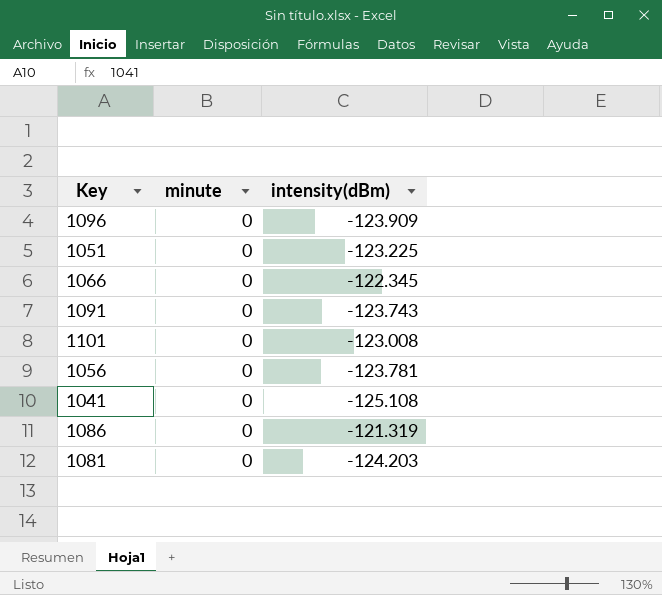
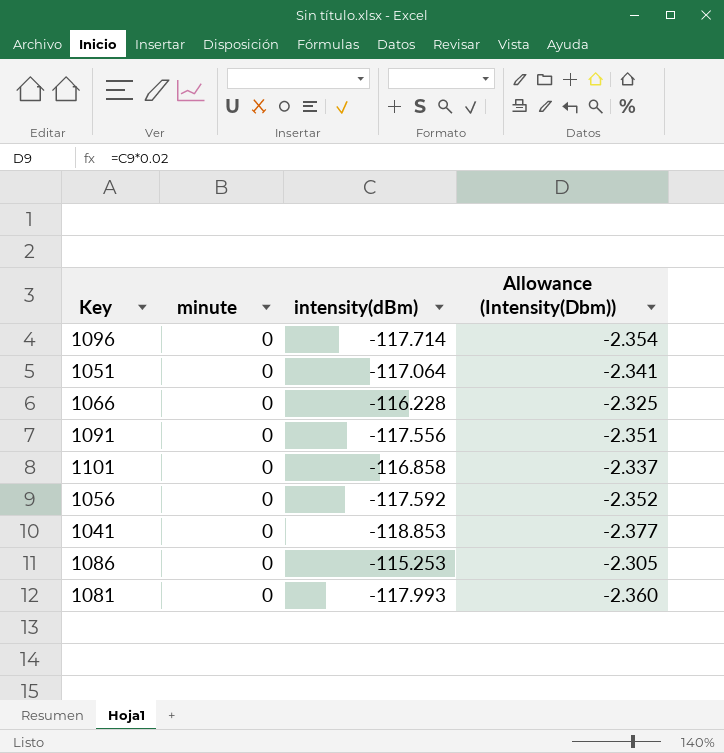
column Allowance (Intensity(Dbm)) | formula: none -> [intensity(dBm)] * 0.02
1096 | intensity(dBm): -123.909 -> -117.714
1051 | intensity(dBm): -123.225 -> -117.064
1066 | intensity(dBm): -122.345 -> -116.228
1091 | intensity(dBm): -123.743 -> -117.556
1101 | intensity(dBm): -123.008 -> -116.858
1056 | intensity(dBm): -123.781 -> -117.592
1041 | intensity(dBm): -125.108 -> -118.853
1086 | intensity(dBm): -121.319 -> -115.253
1081 | intensity(dBm): -124.203 -> -117.993

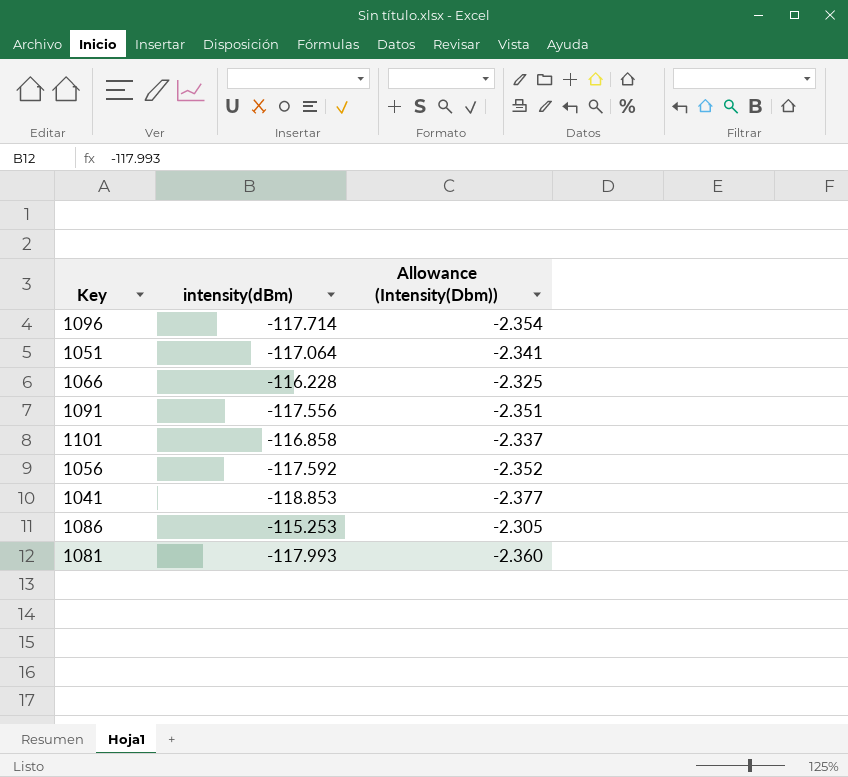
column minute | position: 2 -> none

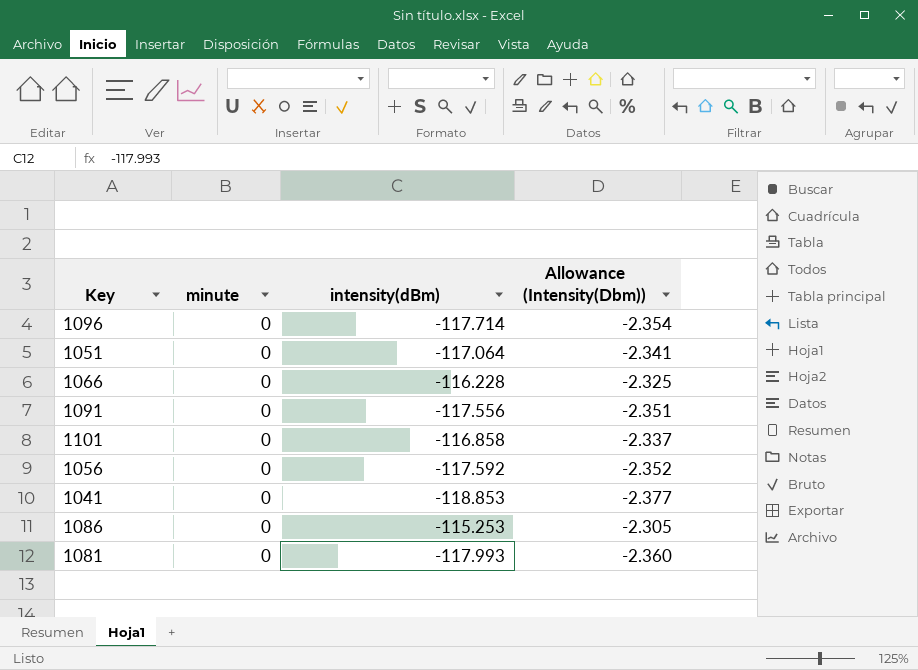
column minute | position: none -> 2

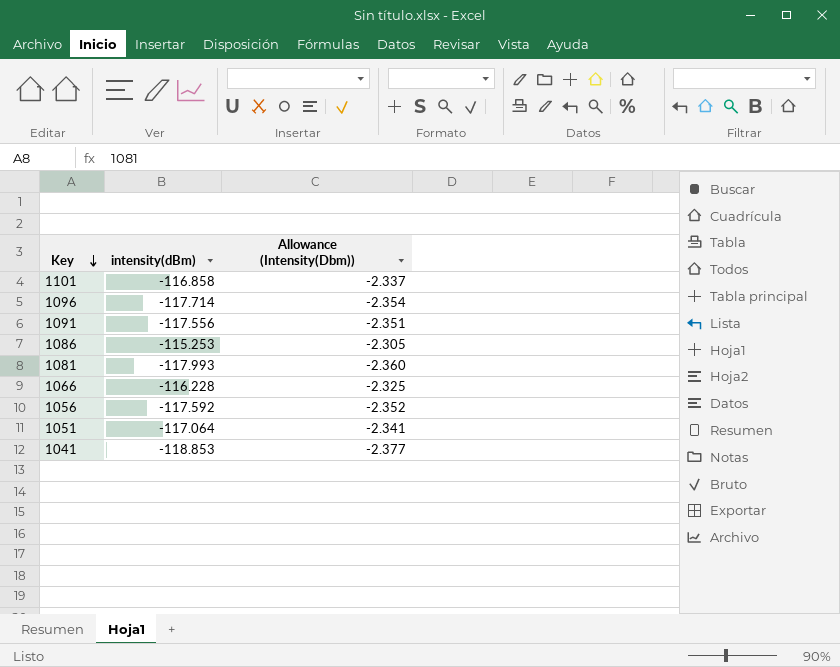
row order: none -> Key descending
column minute | position: 2 -> none

